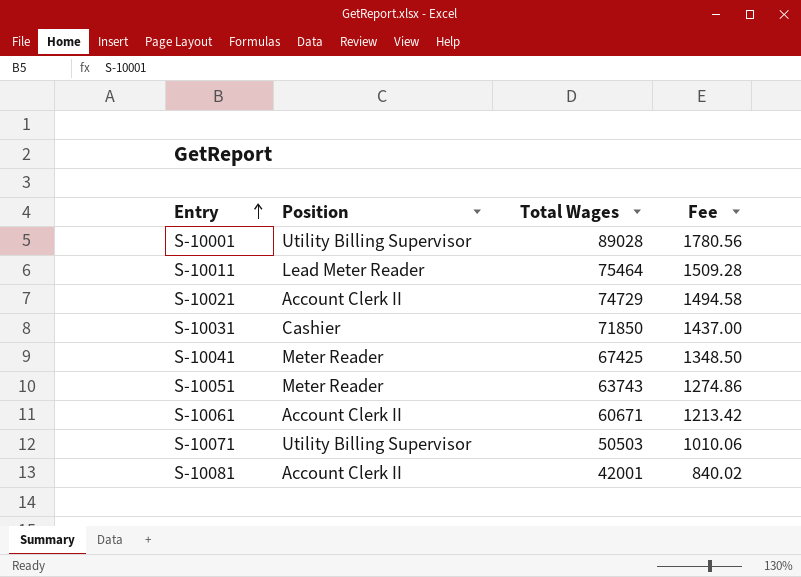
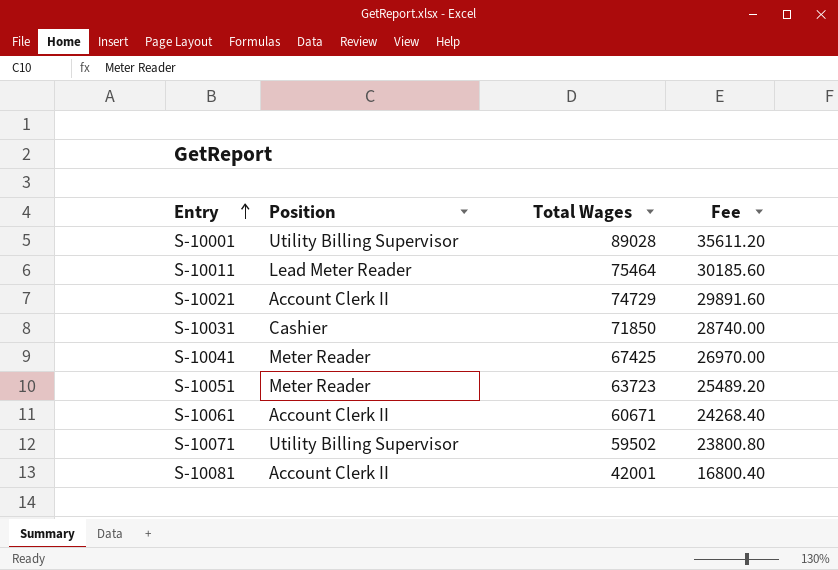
column Fee | formula: [Total Wages] * 0.02 -> [Total Wages] * 0.4
S-10051 | Total Wages: 63743 -> 63723
S-10071 | Total Wages: 50503 -> 59502

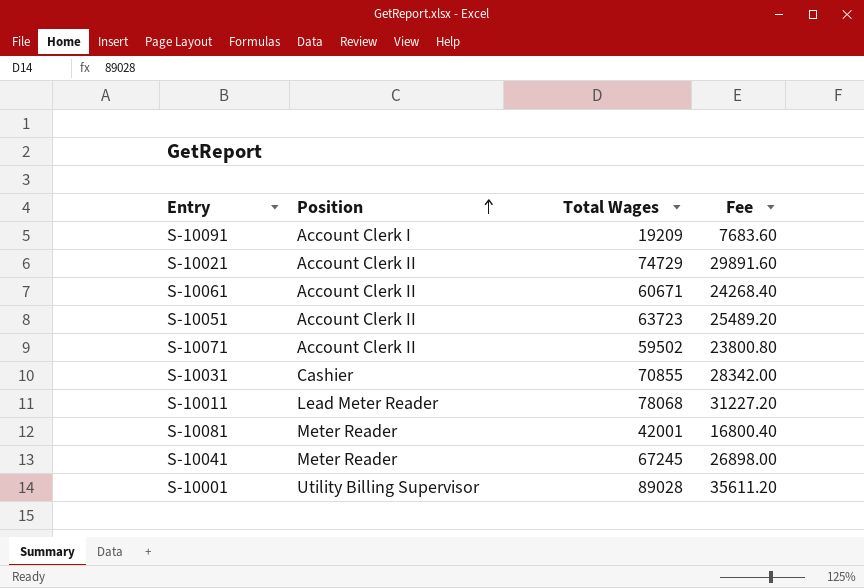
row order: Entry ascending -> Position ascending
row S-10091: none -> Account Clerk I | 19209 | 7683.60
S-10051 | Position: Meter Reader -> Account Clerk II
S-10071 | Position: Utility Billing Supervisor -> Account Clerk II
S-10031 | Total Wages: 71850 -> 70855
S-10031 | Fee: 28740.00 -> 28342.00
S-10011 | Total Wages: 75464 -> 78068
S-10011 | Fee: 30185.60 -> 31227.20
S-10081 | Position: Account Clerk II -> Meter Reader
S-10041 | Total Wages: 67425 -> 67245
S-10041 | Fee: 26970.00 -> 26898.00

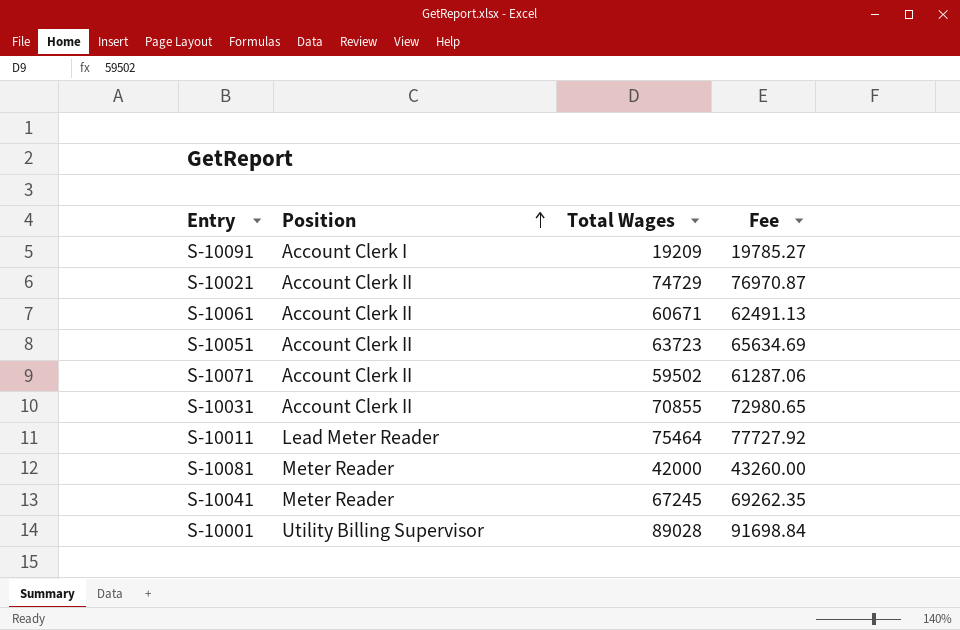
column Fee | formula: [Total Wages] * 0.4 -> [Total Wages] * 1.03
S-10031 | Position: Cashier -> Account Clerk II
S-10011 | Total Wages: 78068 -> 75464
S-10081 | Total Wages: 42001 -> 42000

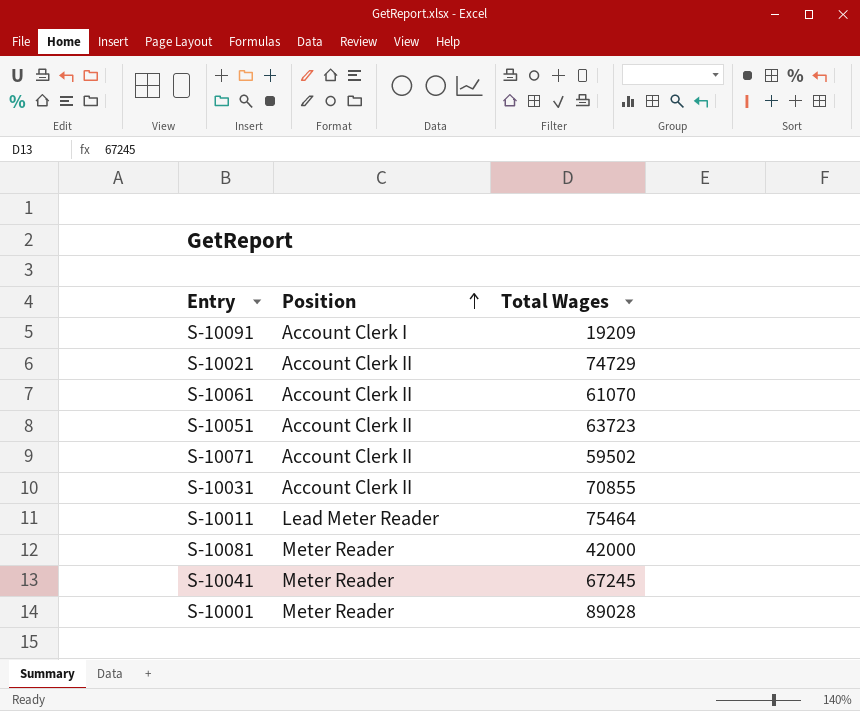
column Fee | formula: [Total Wages] * 1.03 -> none
S-10061 | Total Wages: 60671 -> 61070
S-10001 | Position: Utility Billing Supervisor -> Meter Reader

